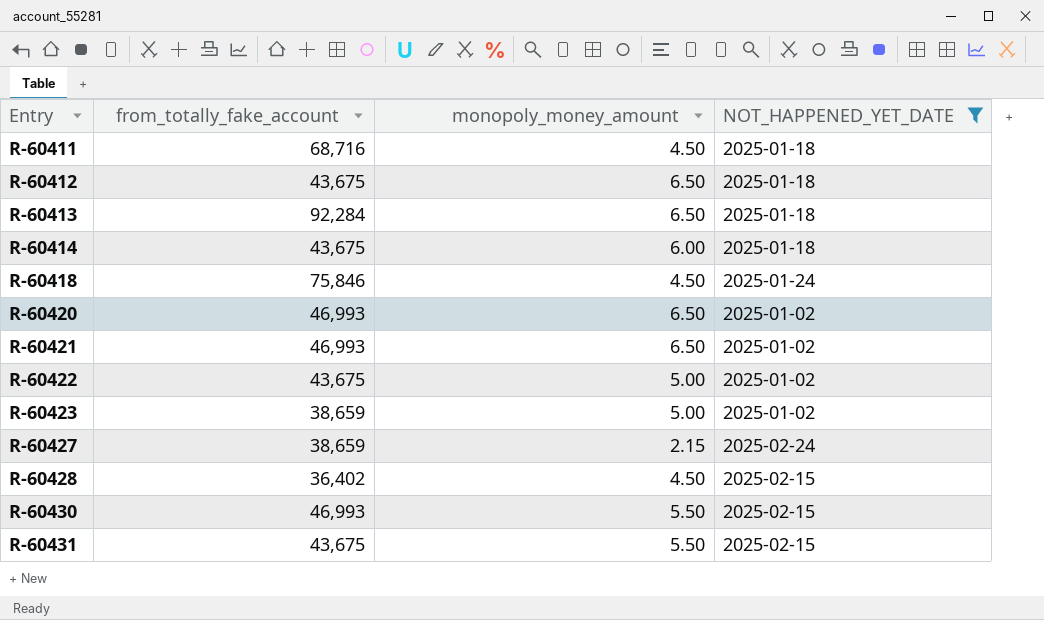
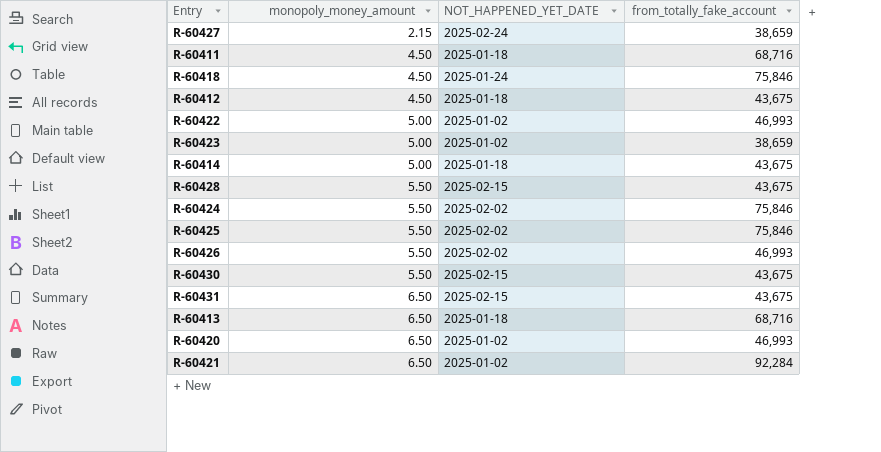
filter: NOT_HAPPENED_YET_DATE != 2025-02-02 -> none
row order: Entry ascending -> monopoly_money_amount ascending
column from_totally_fake_account | position: 2 -> 4
R-60412 | monopoly_money_amount: 6.50 -> 4.50
R-60422 | from_totally_fake_account: 43,675 -> 46,993
R-60414 | monopoly_money_amount: 6.00 -> 5.00
R-60428 | monopoly_money_amount: 4.50 -> 5.50
R-60428 | from_totally_fake_account: 36,402 -> 43,675
R-60430 | from_totally_fake_account: 46,993 -> 43,675
R-60431 | monopoly_money_amount: 5.50 -> 6.50
R-60413 | from_totally_fake_account: 92,284 -> 68,716
R-60421 | from_totally_fake_account: 46,993 -> 92,284

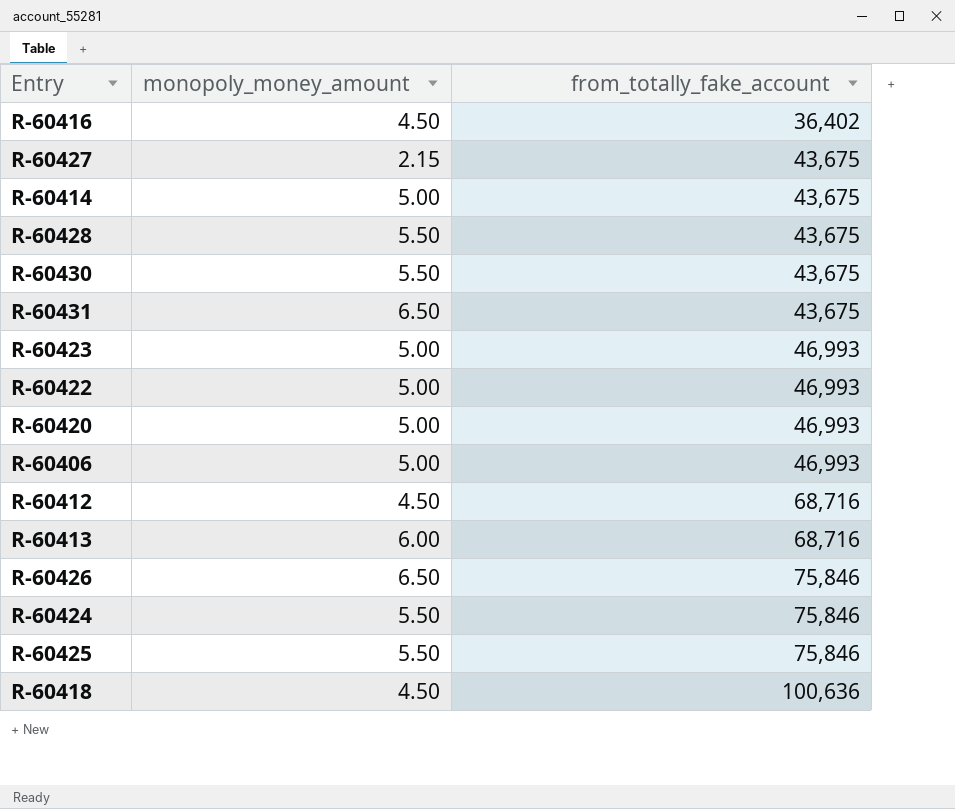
row order: monopoly_money_amount ascending -> from_totally_fake_account ascending
column NOT_HAPPENED_YET_DATE | position: 3 -> none
row R-60411: 4.50 | 2025-01-18 | 68,716 -> none
row R-60421: 6.50 | 2025-01-02 | 92,284 -> none
row R-60416: none -> 4.50 | 36,402
R-60427 | from_totally_fake_account: 38,659 -> 43,675
R-60423 | from_totally_fake_account: 38,659 -> 46,993
R-60420 | monopoly_money_amount: 6.50 -> 5.00
row R-60406: none -> 5.00 | 46,993
R-60412 | from_totally_fake_account: 43,675 -> 68,716
R-60413 | monopoly_money_amount: 6.50 -> 6.00
R-60426 | monopoly_money_amount: 5.50 -> 6.50
R-60426 | from_totally_fake_account: 46,993 -> 75,846
R-60418 | from_totally_fake_account: 75,846 -> 100,636

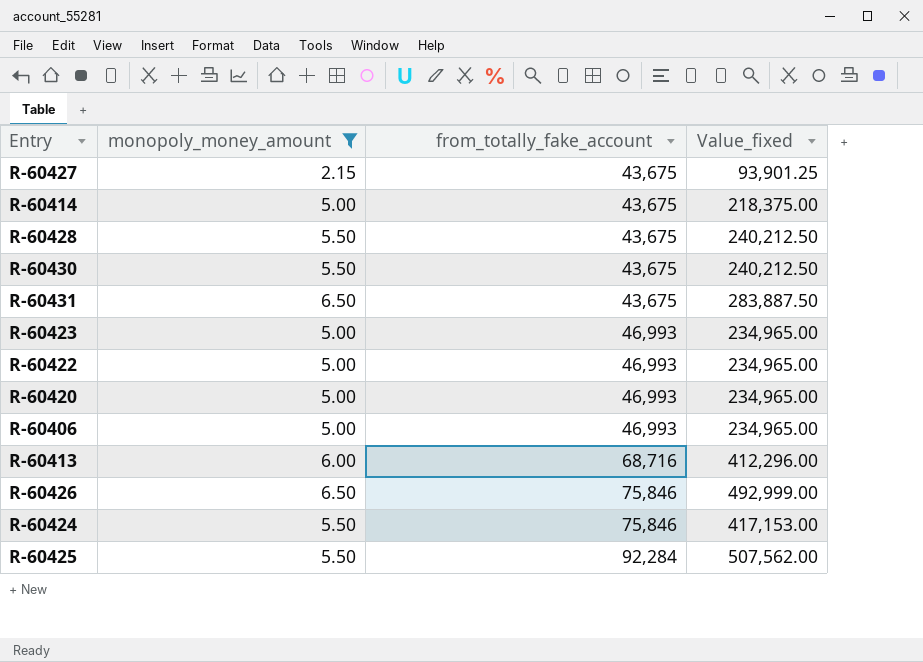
filter: none -> monopoly_money_amount != 4.50
column Value_fixed | formula: none -> [monopoly_money_amount] * [from_totally_fake_account]
R-60425 | from_totally_fake_account: 75,846 -> 92,284

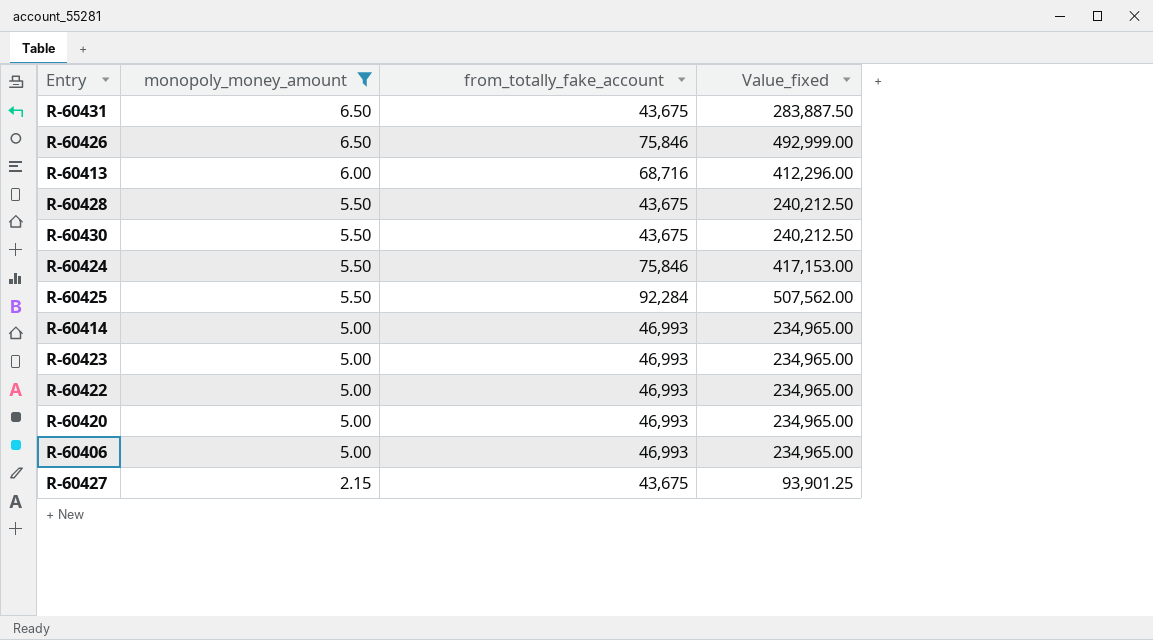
row order: from_totally_fake_account ascending -> monopoly_money_amount descending
R-60414 | from_totally_fake_account: 43,675 -> 46,993
R-60414 | Value_fixed: 218,375.00 -> 234,965.00

